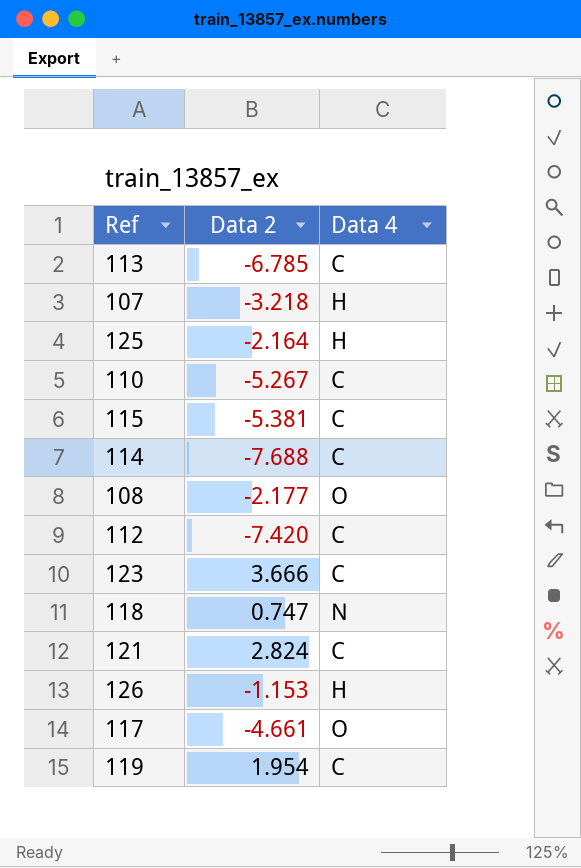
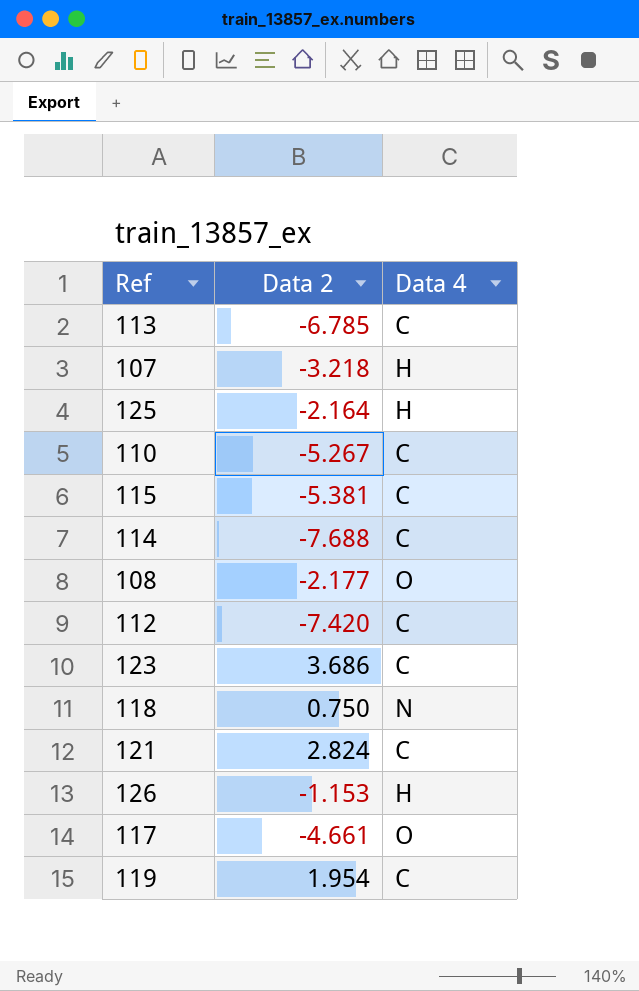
123 | Data 2: 3.666 -> 3.686
118 | Data 2: 0.747 -> 0.750

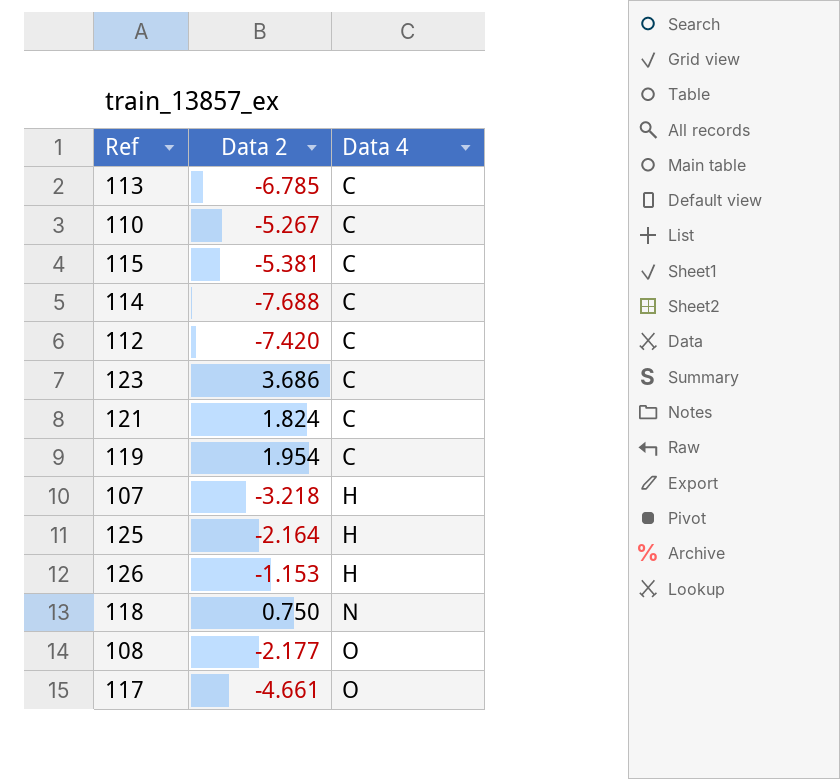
row order: none -> Data 4 ascending
121 | Data 2: 2.824 -> 1.824

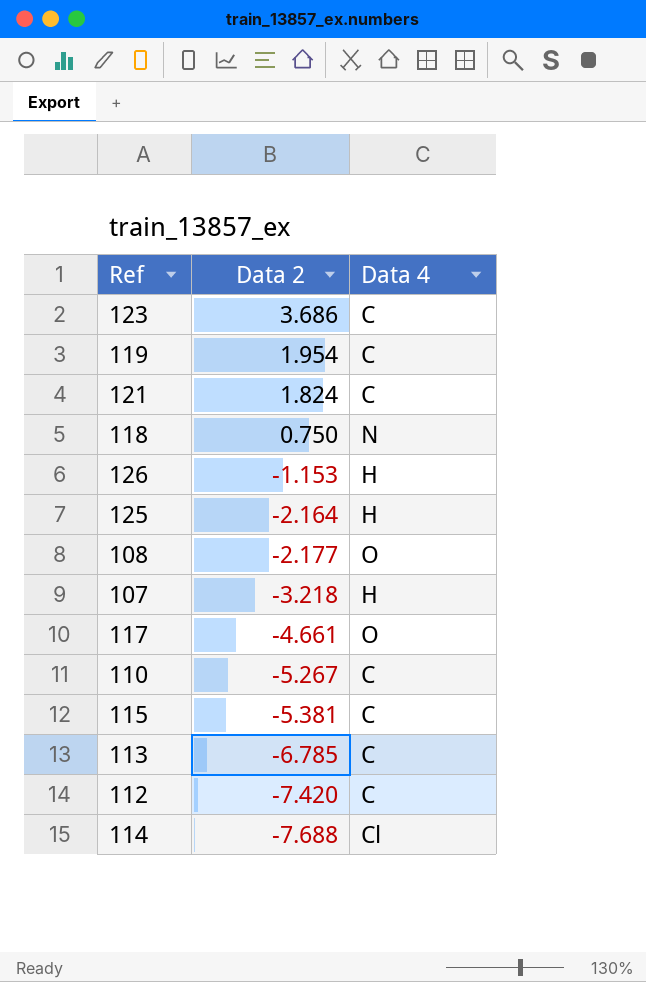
row order: Data 4 ascending -> Data 2 descending
114 | Data 4: C -> Cl

